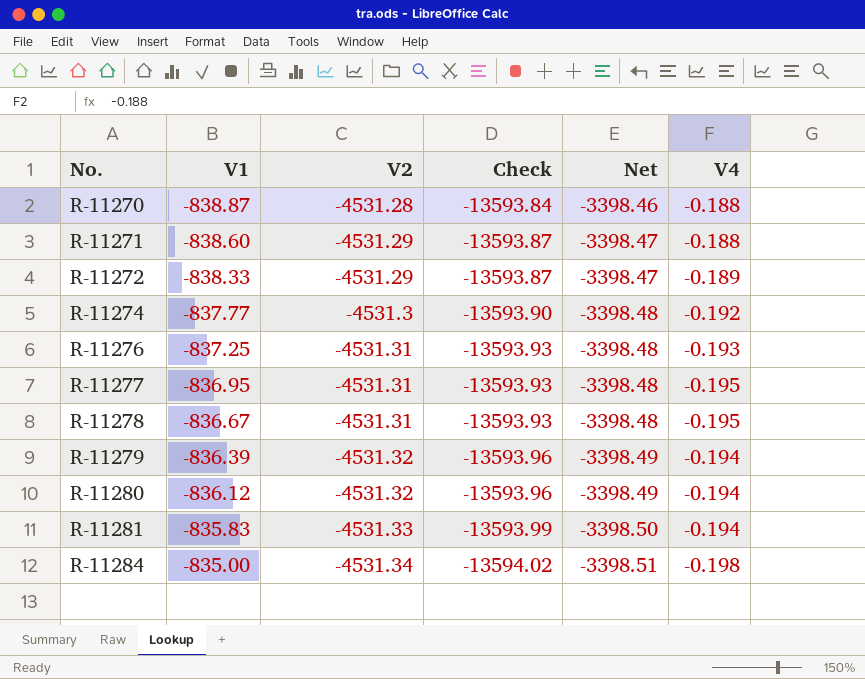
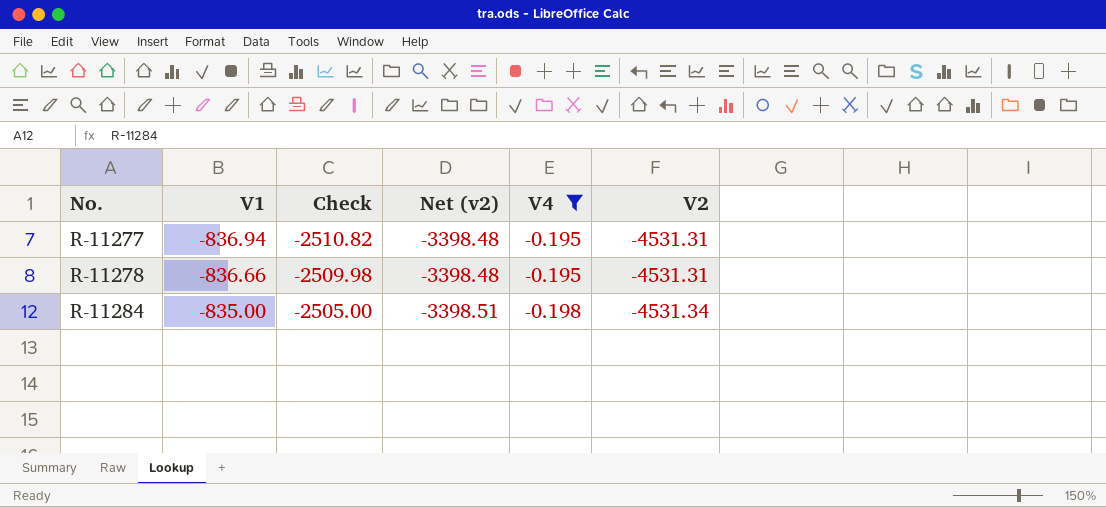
filter: none -> V4 <= -0.195
column Check | formula: [V2] * 3 -> [V1] * 3
column name: Net -> Net (v2)
column V2 | position: 3 -> 6
R-11277 | V1: -836.95 -> -836.94
R-11278 | V1: -836.67 -> -836.66

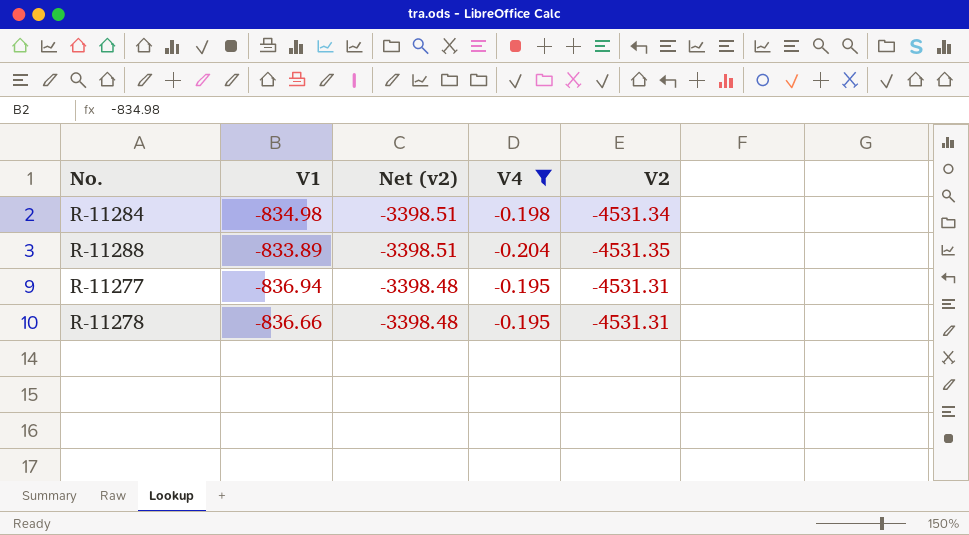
row order: No. ascending -> Net (v2) ascending
column Check | formula: [V1] * 3 -> none
R-11284 | V1: -835.00 -> -834.98
row R-11288: none -> -833.89 | -3398.51 | -0.204 | -4531.35

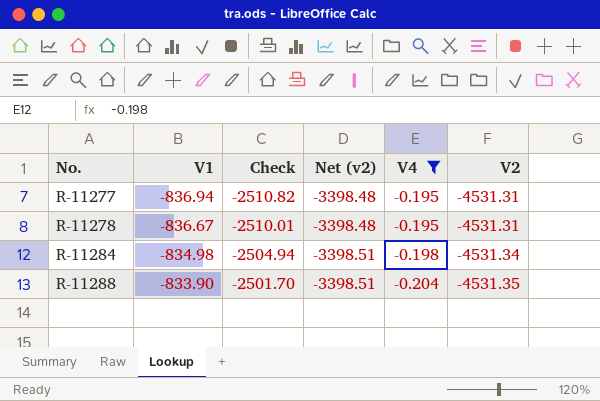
row order: Net (v2) ascending -> No. ascending
column Check | formula: none -> [V1] * 3
R-11278 | V1: -836.66 -> -836.67
R-11288 | V1: -833.89 -> -833.90

